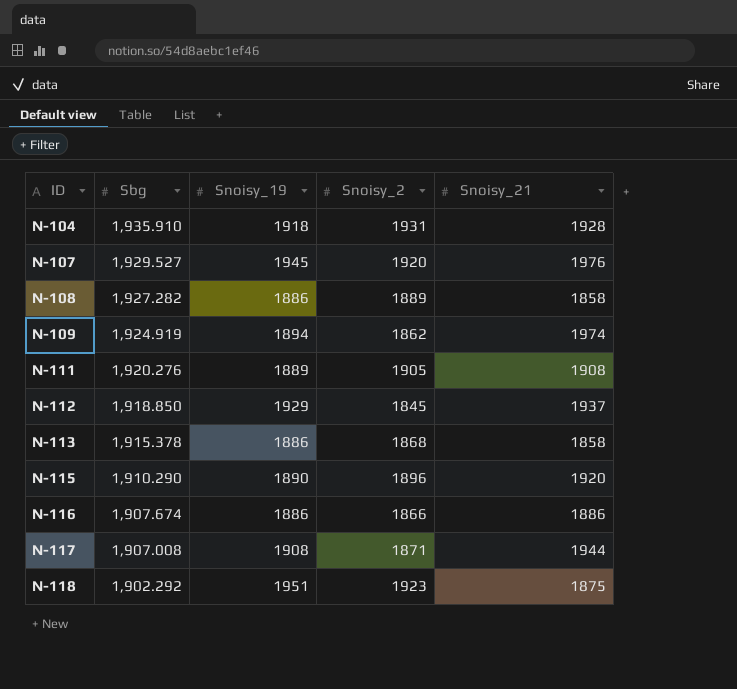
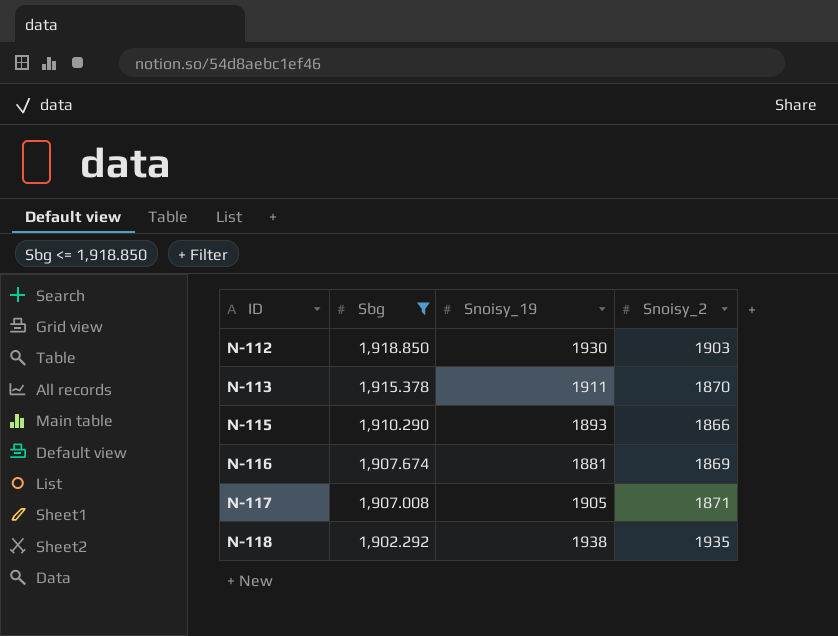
filter: none -> Sbg <= 1,918.850
column Snoisy_21 | position: 5 -> none
N-112 | Snoisy_19: 1929 -> 1930
N-112 | Snoisy_2: 1845 -> 1903
N-113 | Snoisy_19: 1886 -> 1911
N-113 | Snoisy_2: 1868 -> 1870
N-115 | Snoisy_19: 1890 -> 1893
N-115 | Snoisy_2: 1896 -> 1866
N-116 | Snoisy_19: 1886 -> 1881
N-116 | Snoisy_2: 1866 -> 1869
N-117 | Snoisy_19: 1908 -> 1905
N-118 | Snoisy_19: 1951 -> 1938
N-118 | Snoisy_2: 1923 -> 1935

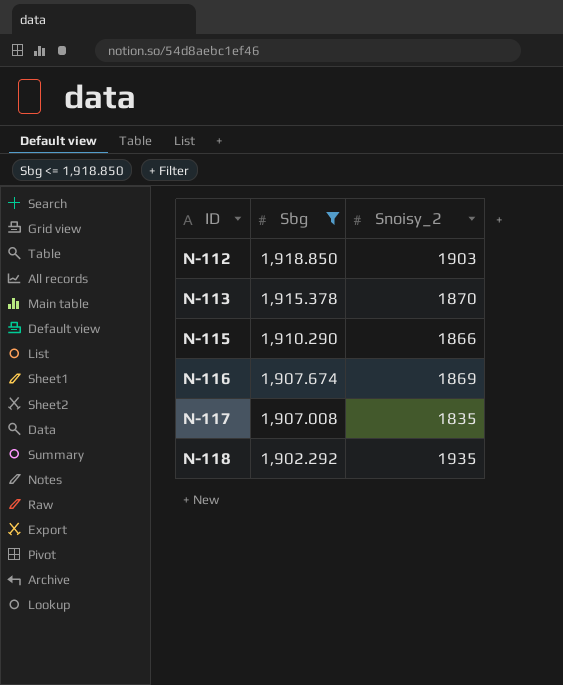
column Snoisy_19 | position: 3 -> none
N-117 | Snoisy_2: 1871 -> 1835

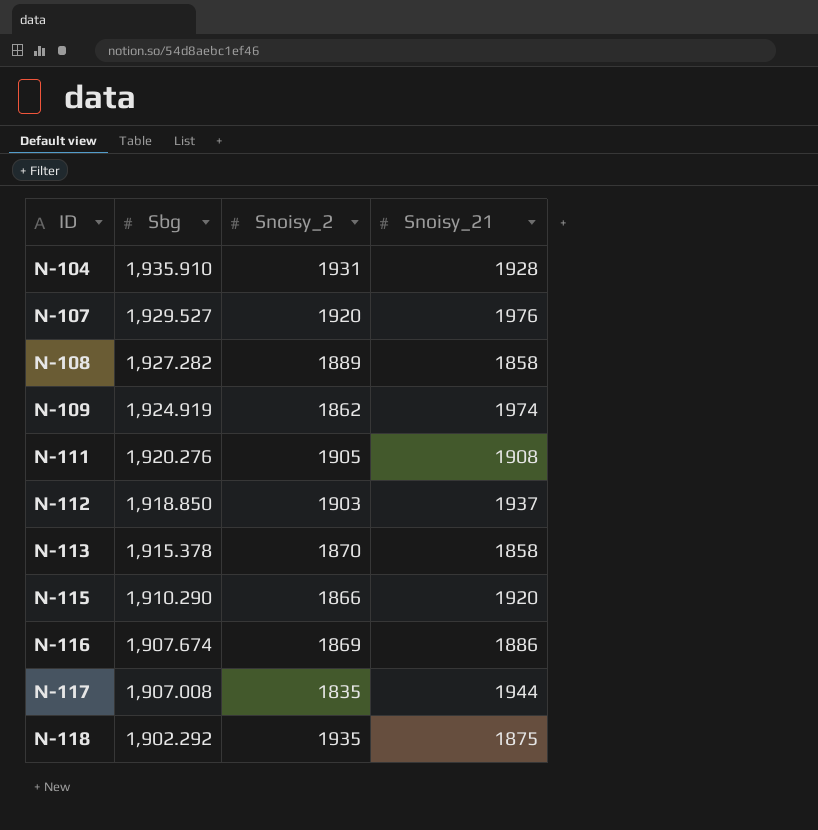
filter: Sbg <= 1,918.850 -> none
column Snoisy_21 | position: none -> 4

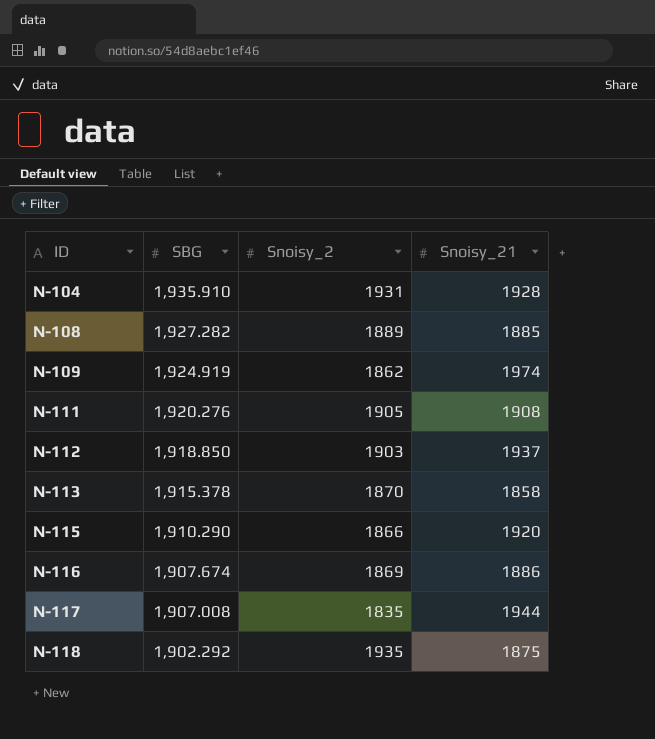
column name: Sbg -> SBG
row N-107: 1,929.527 | 1920 | 1976 -> none
N-108 | Snoisy_21: 1858 -> 1885

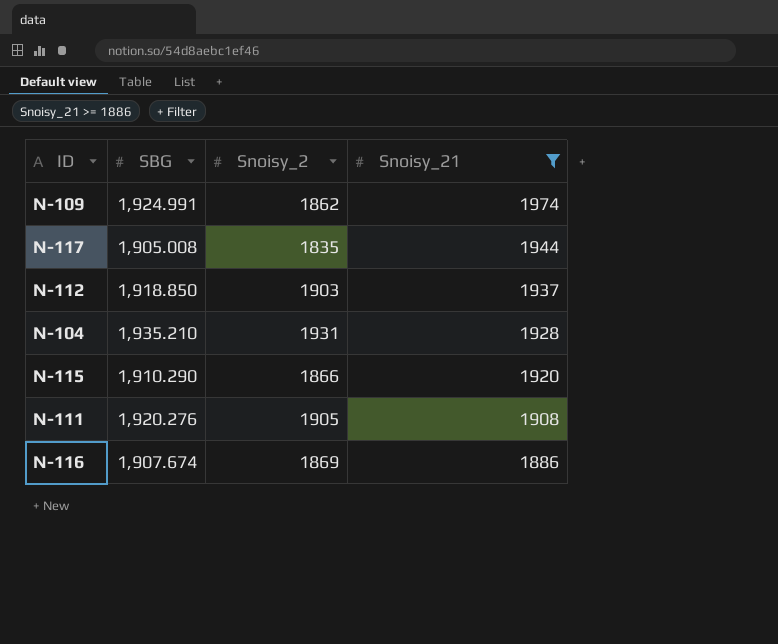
filter: none -> Snoisy_21 >= 1886
row order: ID ascending -> Snoisy_21 descending
N-109 | SBG: 1,924.919 -> 1,924.991
N-117 | SBG: 1,907.008 -> 1,905.008
N-104 | SBG: 1,935.910 -> 1,935.210

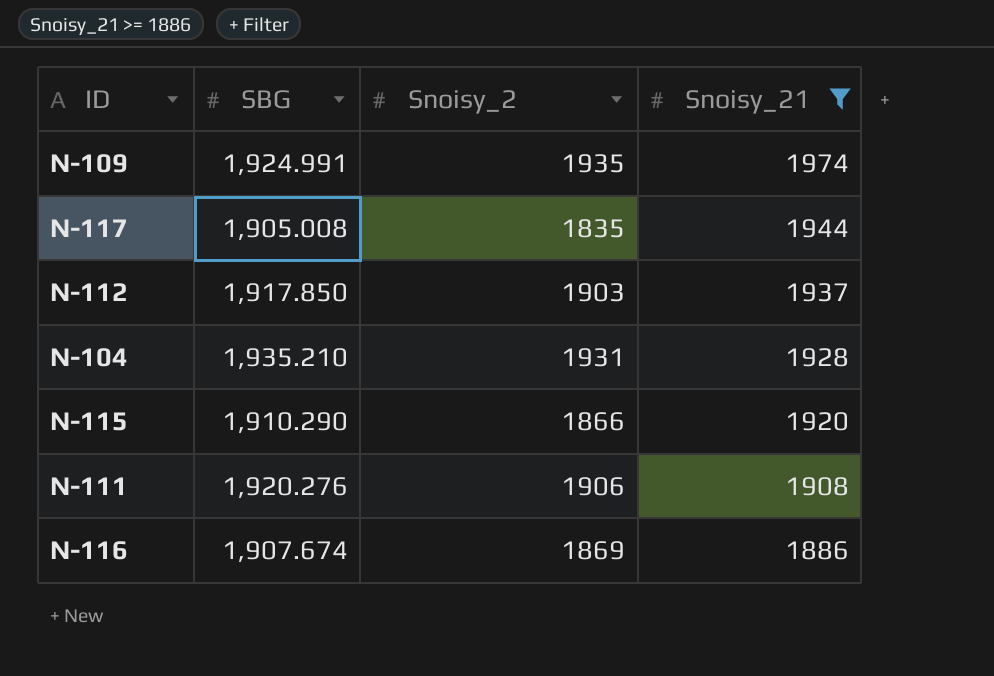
N-109 | Snoisy_2: 1862 -> 1935
N-112 | SBG: 1,918.850 -> 1,917.850
N-111 | Snoisy_2: 1905 -> 1906

